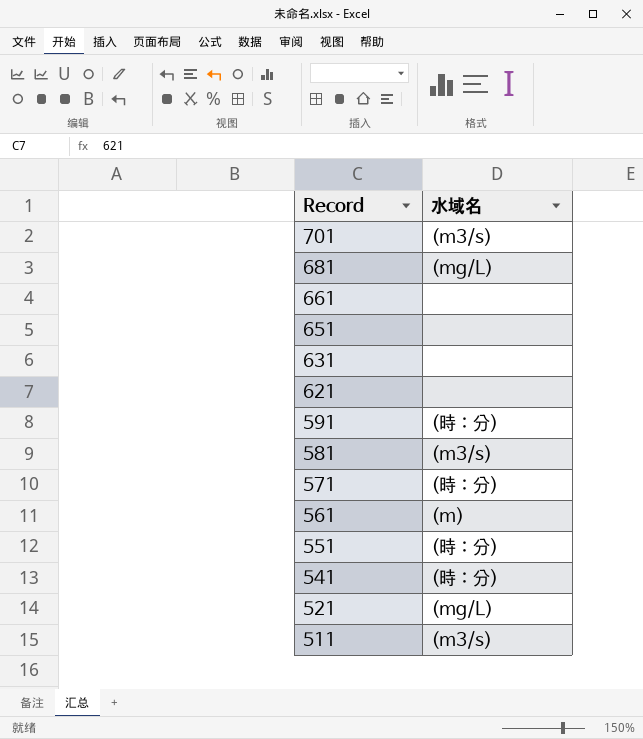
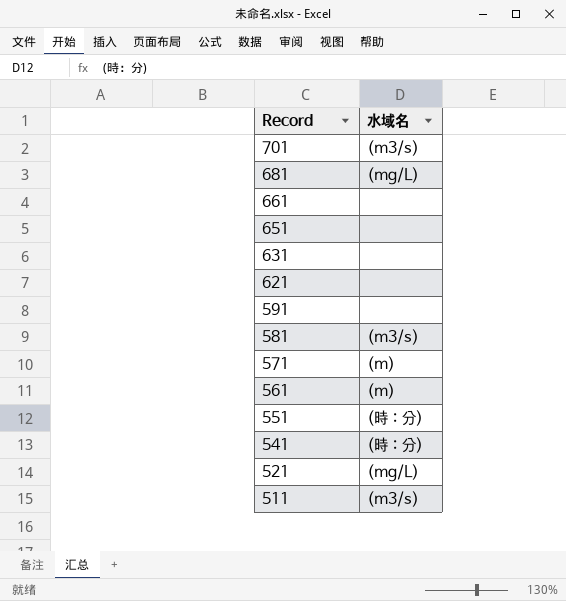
591 | 水域名: (時：分) -> none
571 | 水域名: (時：分) -> (m)

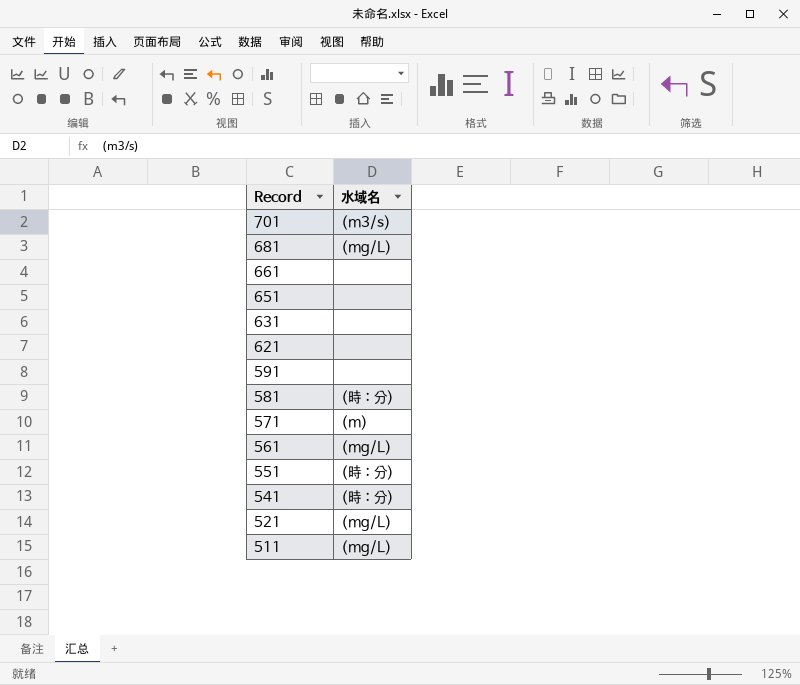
581 | 水域名: (m3/s) -> (時：分)
561 | 水域名: (m) -> (mg/L)
511 | 水域名: (m3/s) -> (mg/L)

